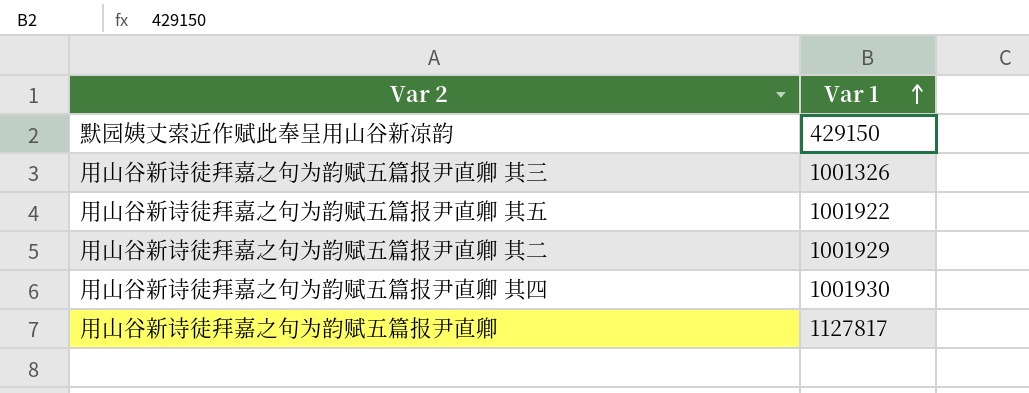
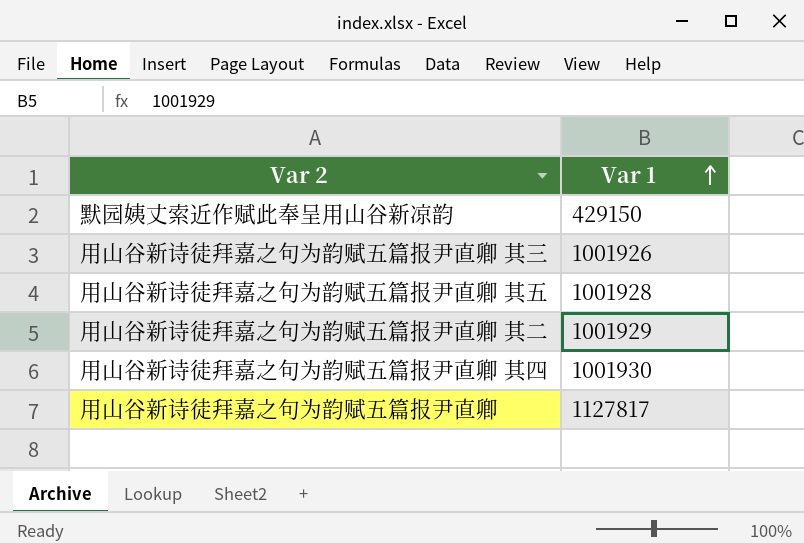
用山谷新诗徒拜嘉之句为韵赋五篇报尹直卿 其三 | Var 1: 1001326 -> 1001926
用山谷新诗徒拜嘉之句为韵赋五篇报尹直卿 其五 | Var 1: 1001922 -> 1001928

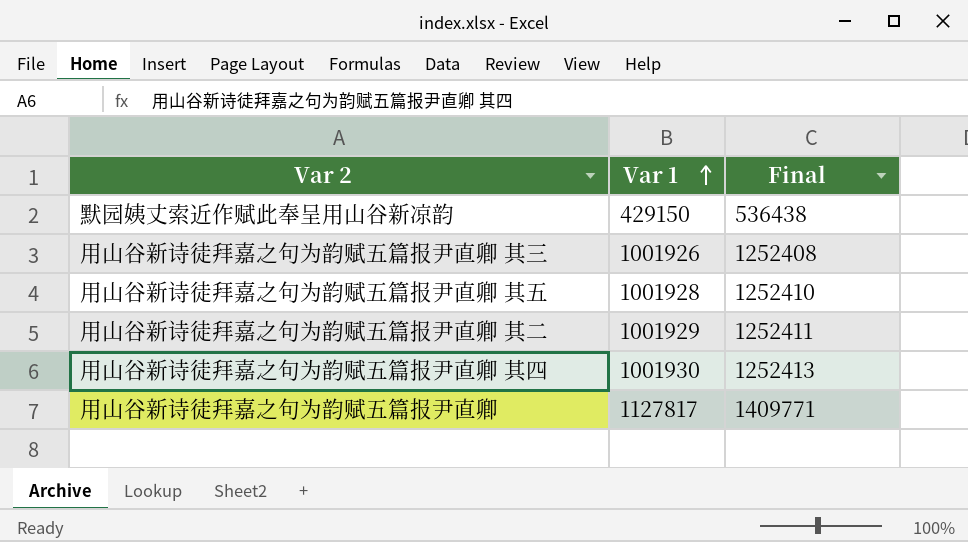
column Final | formula: none -> [Var 1] * 1.25

